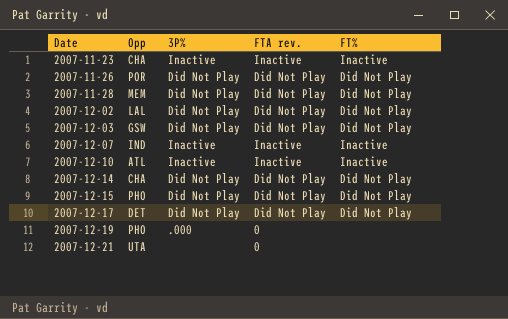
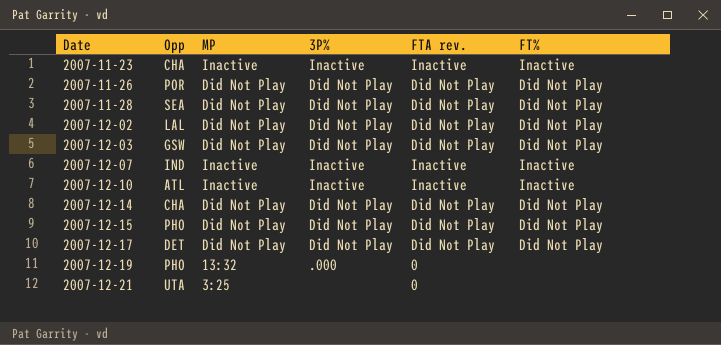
column MP | position: none -> 3
2007-11-28 | Opp: MEM -> SEA

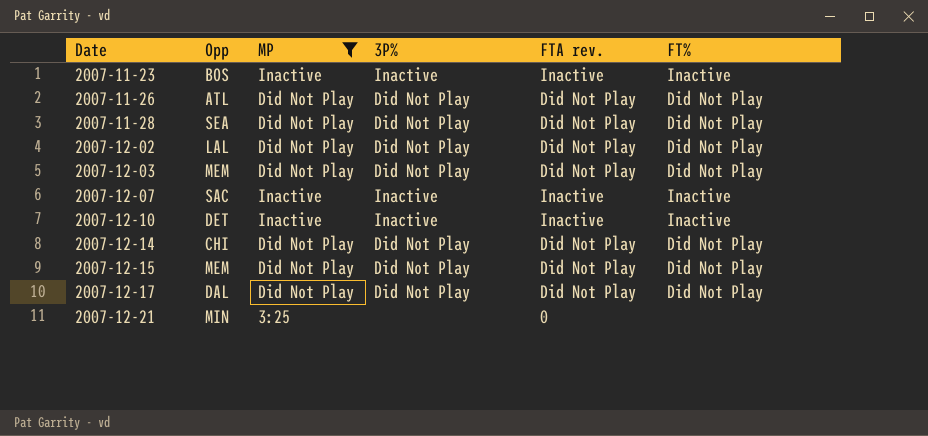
filter: none -> MP != 13:32
2007-11-23 | Opp: CHA -> BOS
2007-11-26 | Opp: POR -> ATL
2007-12-03 | Opp: GSW -> MEM
2007-12-07 | Opp: IND -> SAC
2007-12-10 | Opp: ATL -> DET
2007-12-14 | Opp: CHA -> CHI
2007-12-15 | Opp: PHO -> MEM
2007-12-17 | Opp: DET -> DAL
2007-12-21 | Opp: UTA -> MIN

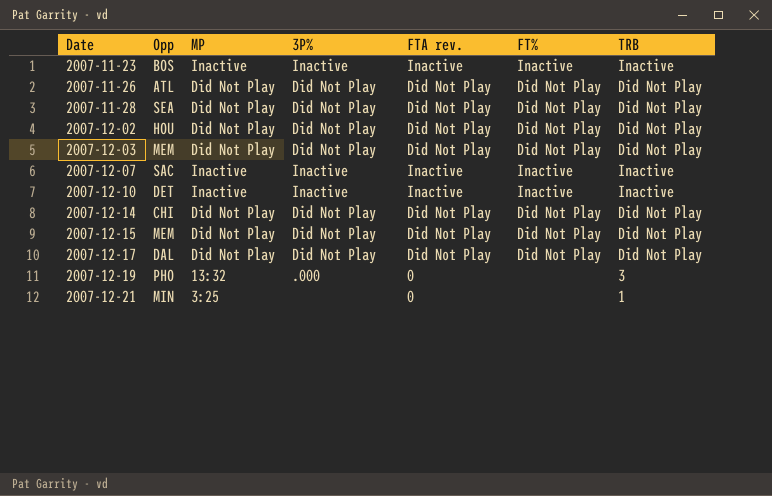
filter: MP != 13:32 -> none
column TRB | position: none -> 7
2007-12-02 | Opp: LAL -> HOU

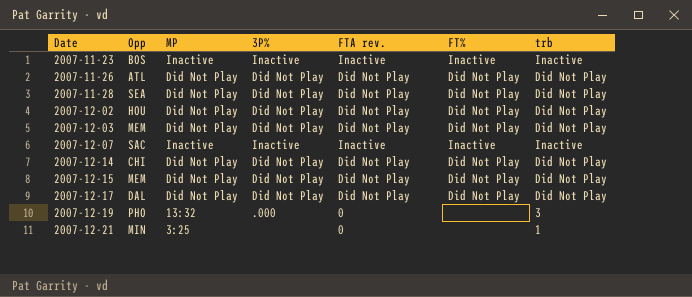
column name: TRB -> trb
row 2007-12-10: DET | Inactive | Inactive | Inactive | Inactive | Inactive -> none

